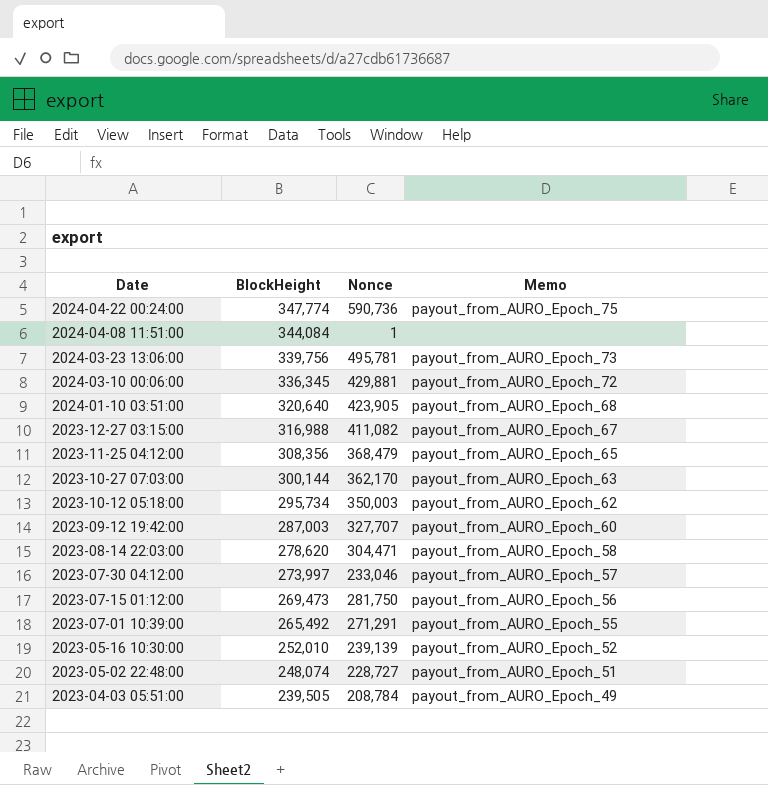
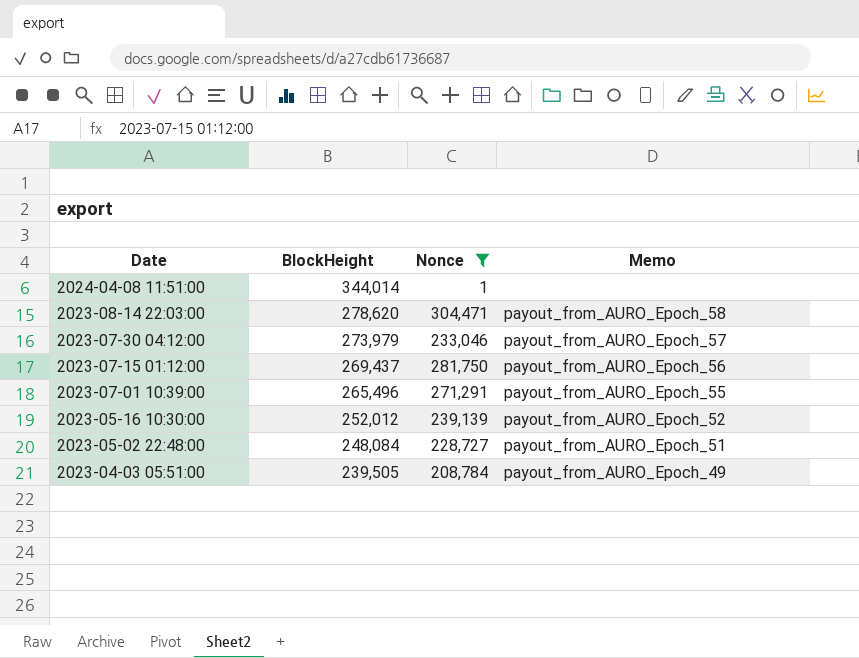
filter: none -> Nonce <= 304,471
2024-04-08 11:51:00 | BlockHeight: 344,084 -> 344,014
2023-07-30 04:12:00 | BlockHeight: 273,997 -> 273,979
2023-07-15 01:12:00 | BlockHeight: 269,473 -> 269,437
2023-07-01 10:39:00 | BlockHeight: 265,492 -> 265,496
2023-05-16 10:30:00 | BlockHeight: 252,010 -> 252,012
2023-05-02 22:48:00 | BlockHeight: 248,074 -> 248,084

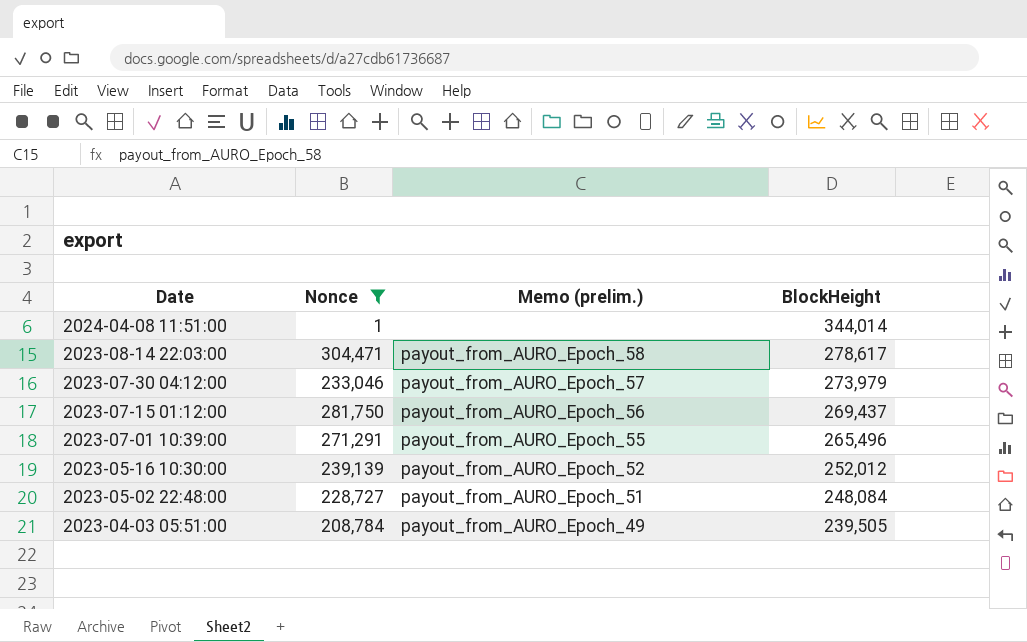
column name: Memo -> Memo (prelim.)
column BlockHeight | position: 2 -> 4
2023-08-14 22:03:00 | BlockHeight: 278,620 -> 278,617

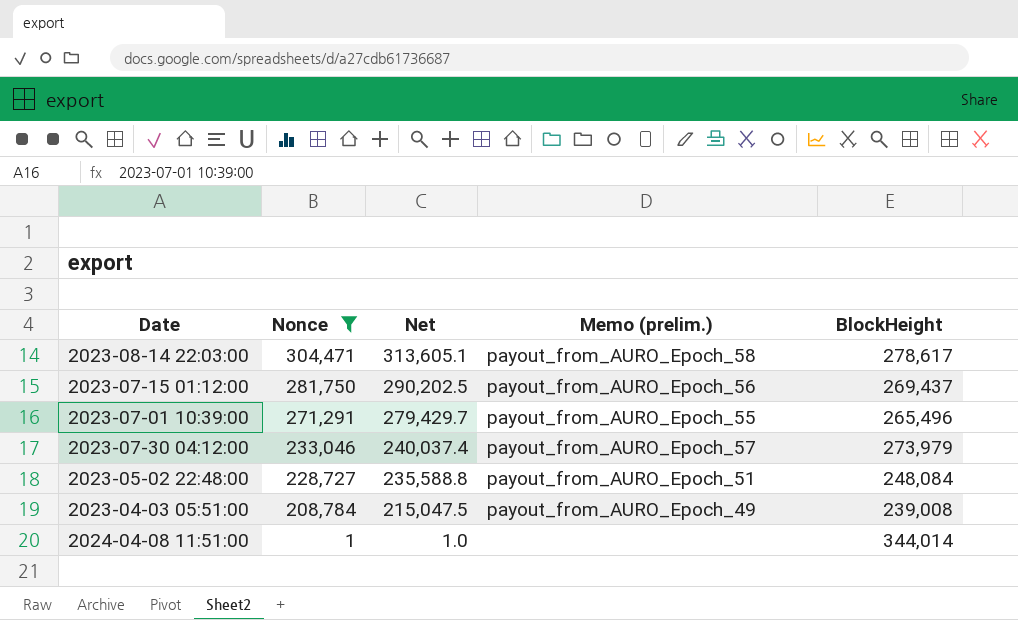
row order: Date descending -> Nonce descending
column Net | formula: none -> [Nonce] * 1.03
row 2023-05-16 10:30:00: 239,139 | payout_from_AURO_Epoch_52 | 252,012 -> none
2023-04-03 05:51:00 | BlockHeight: 239,505 -> 239,008

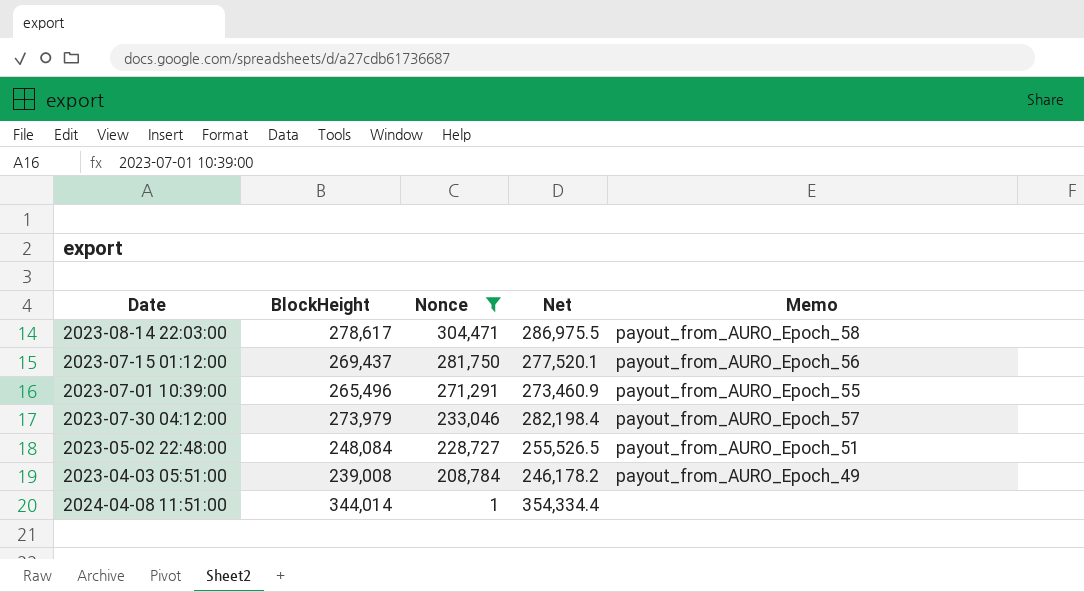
column BlockHeight | position: 5 -> 2
column Net | formula: [Nonce] * 1.03 -> [BlockHeight] * 1.03
column name: Memo (prelim.) -> Memo

